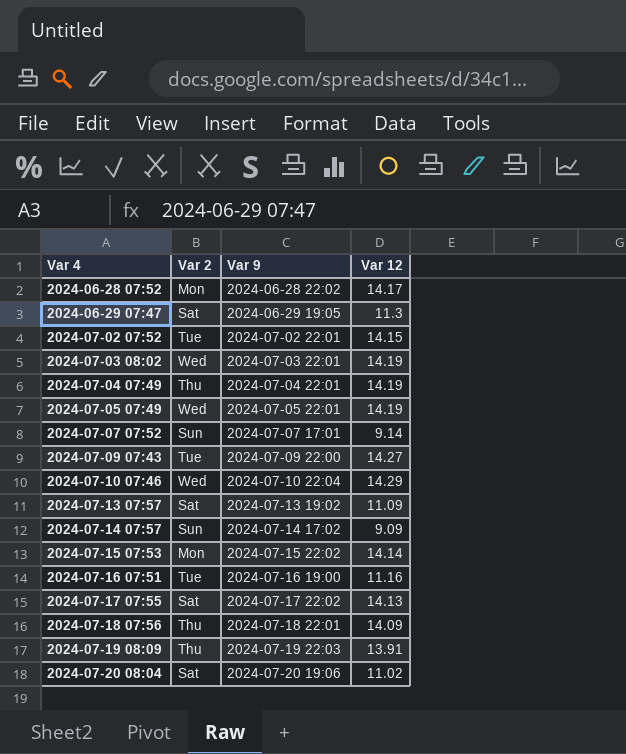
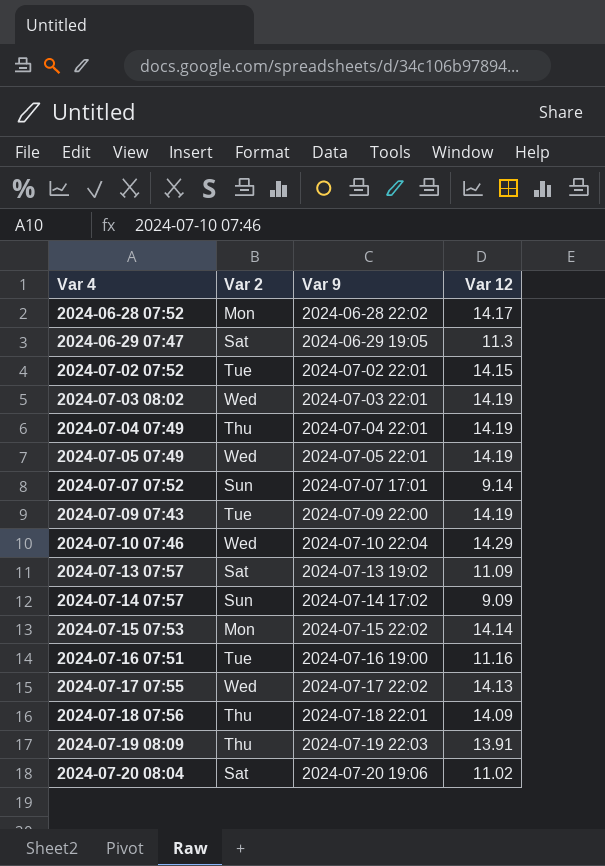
2024-07-09 07:43 | Var 12: 14.27 -> 14.19
2024-07-17 07:55 | Var 2: Sat -> Wed

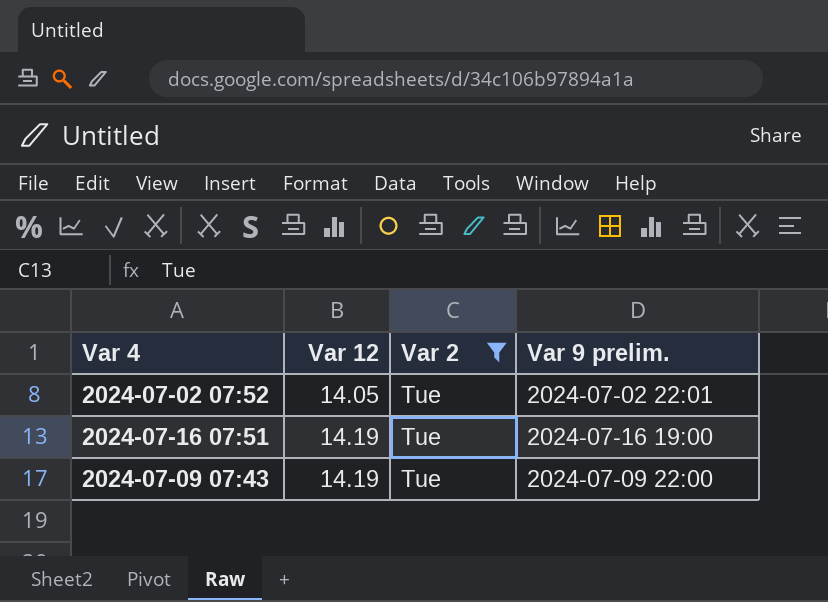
filter: none -> Var 2 = Tue
row order: Var 4 ascending -> Var 12 ascending
column Var 12 | position: 4 -> 2
column name: Var 9 -> Var 9 prelim.
2024-07-02 07:52 | Var 12: 14.15 -> 14.05
2024-07-16 07:51 | Var 12: 11.16 -> 14.19

